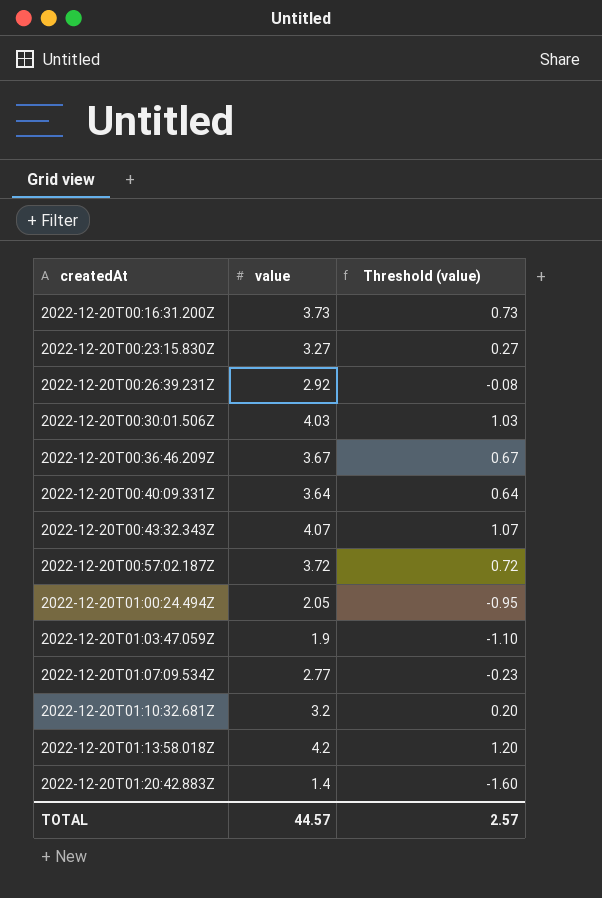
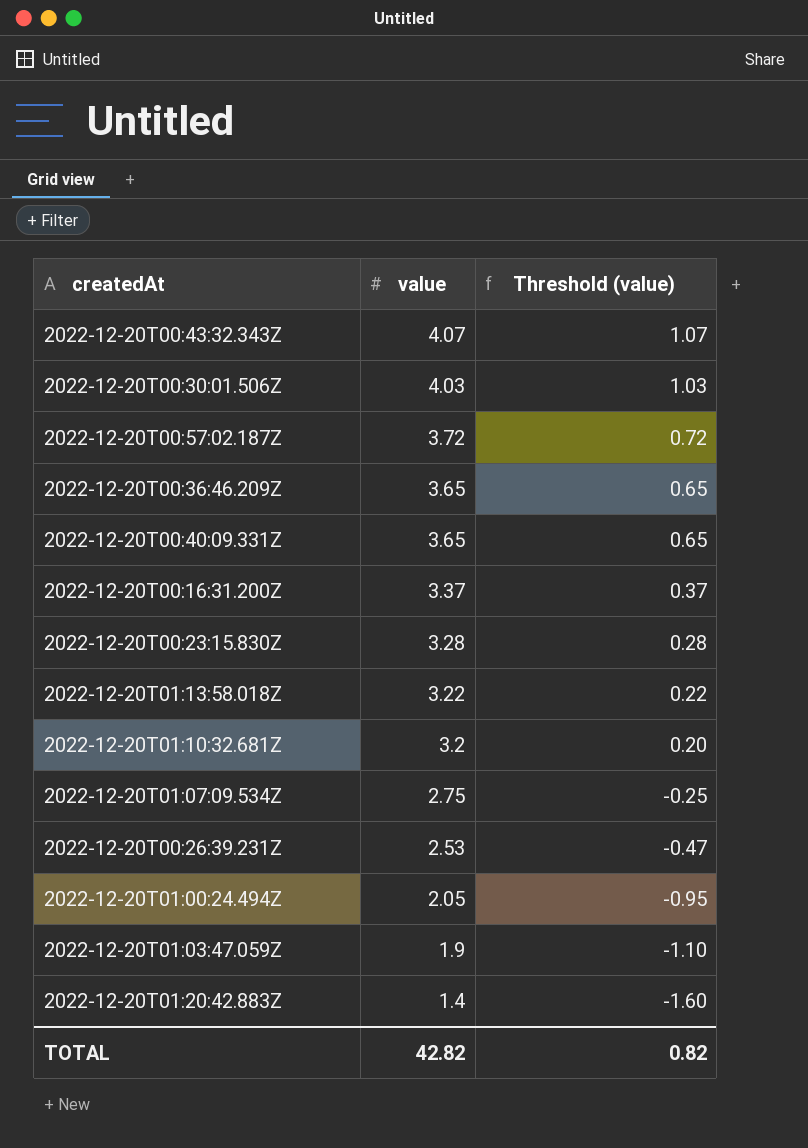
row order: createdAt ascending -> value descending
2022-12-20T00:36:46.209Z | value: 3.67 -> 3.65
2022-12-20T00:36:46.209Z | Threshold (value): 0.67 -> 0.65
2022-12-20T00:40:09.331Z | value: 3.64 -> 3.65
2022-12-20T00:40:09.331Z | Threshold (value): 0.64 -> 0.65
2022-12-20T00:16:31.200Z | value: 3.73 -> 3.37
2022-12-20T00:16:31.200Z | Threshold (value): 0.73 -> 0.37
2022-12-20T00:23:15.830Z | value: 3.27 -> 3.28
2022-12-20T00:23:15.830Z | Threshold (value): 0.27 -> 0.28
2022-12-20T01:13:58.018Z | value: 4.2 -> 3.22
2022-12-20T01:13:58.018Z | Threshold (value): 1.20 -> 0.22
2022-12-20T01:07:09.534Z | value: 2.77 -> 2.75
2022-12-20T01:07:09.534Z | Threshold (value): -0.23 -> -0.25
2022-12-20T00:26:39.231Z | value: 2.92 -> 2.53
2022-12-20T00:26:39.231Z | Threshold (value): -0.08 -> -0.47
TOTAL | value: 44.57 -> 42.82
TOTAL | Threshold (value): 2.57 -> 0.82

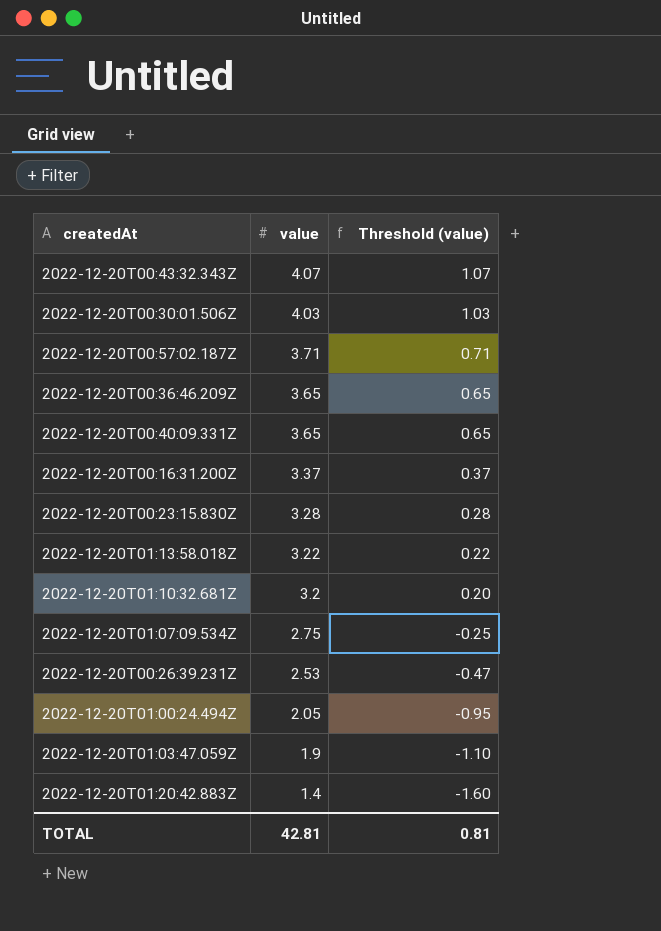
2022-12-20T00:57:02.187Z | value: 3.72 -> 3.71
2022-12-20T00:57:02.187Z | Threshold (value): 0.72 -> 0.71
TOTAL | value: 42.82 -> 42.81
TOTAL | Threshold (value): 0.82 -> 0.81

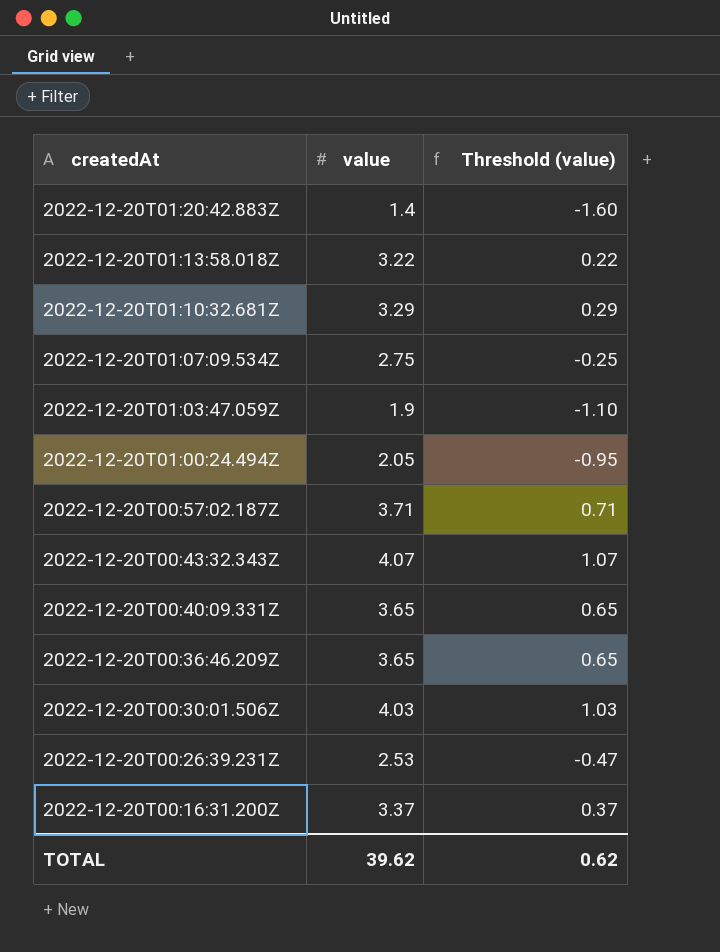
row order: value descending -> createdAt descending
row 2022-12-20T00:23:15.830Z: 3.28 | 0.28 -> none
2022-12-20T01:10:32.681Z | value: 3.2 -> 3.29
2022-12-20T01:10:32.681Z | Threshold (value): 0.20 -> 0.29
TOTAL | value: 42.81 -> 39.62
TOTAL | Threshold (value): 0.81 -> 0.62

